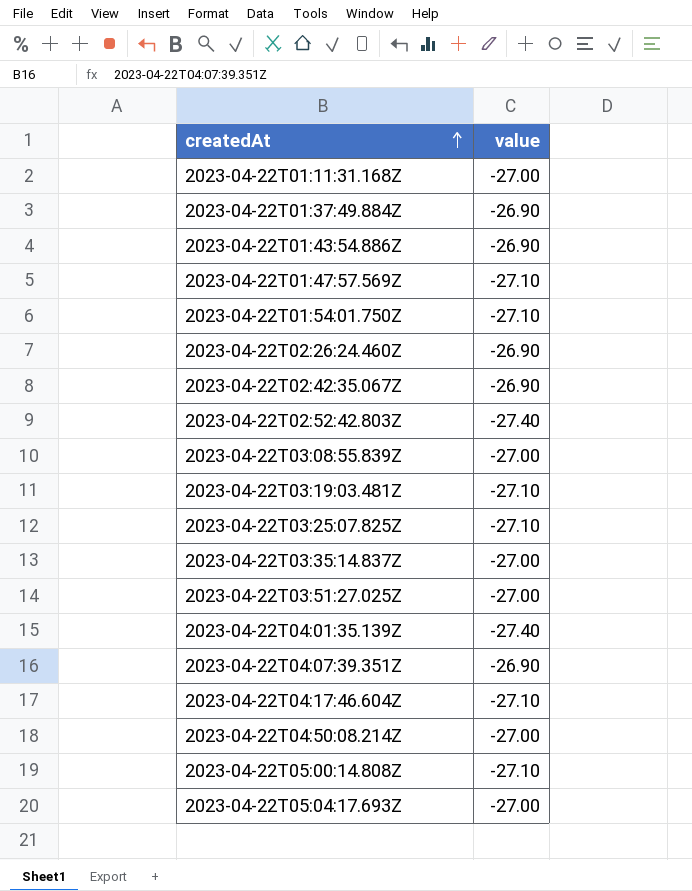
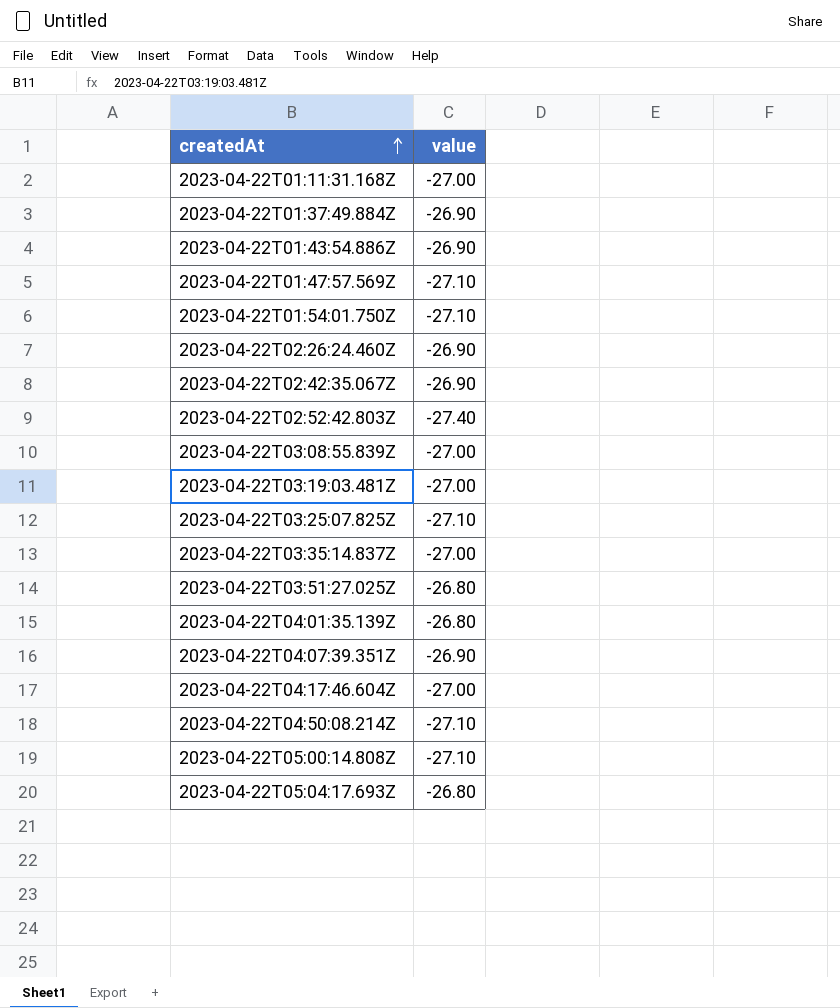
2023-04-22T03:19:03.481Z | value: -27.10 -> -27.00
2023-04-22T03:51:27.025Z | value: -27.00 -> -26.80
2023-04-22T04:01:35.139Z | value: -27.40 -> -26.80
2023-04-22T04:17:46.604Z | value: -27.10 -> -27.00
2023-04-22T04:50:08.214Z | value: -27.00 -> -27.10
2023-04-22T05:04:17.693Z | value: -27.00 -> -26.80

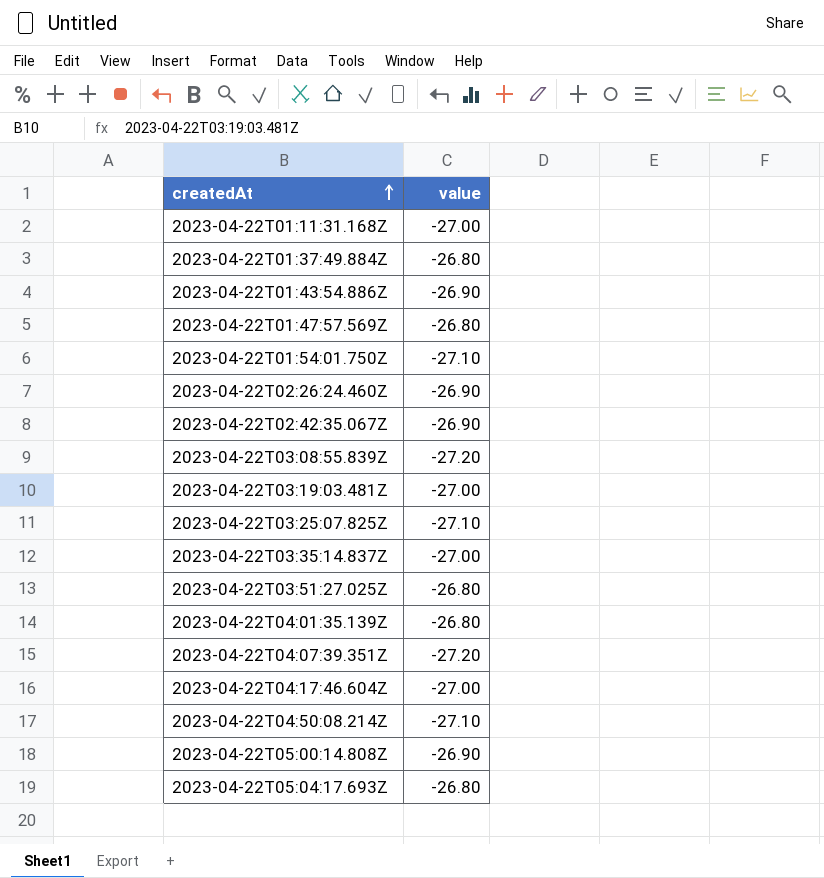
row 2023-04-22T02:52:42.803Z: -27.40 -> none
2023-04-22T01:37:49.884Z | value: -26.90 -> -26.80
2023-04-22T01:47:57.569Z | value: -27.10 -> -26.80
2023-04-22T03:08:55.839Z | value: -27.00 -> -27.20
2023-04-22T04:07:39.351Z | value: -26.90 -> -27.20
2023-04-22T05:00:14.808Z | value: -27.10 -> -26.90

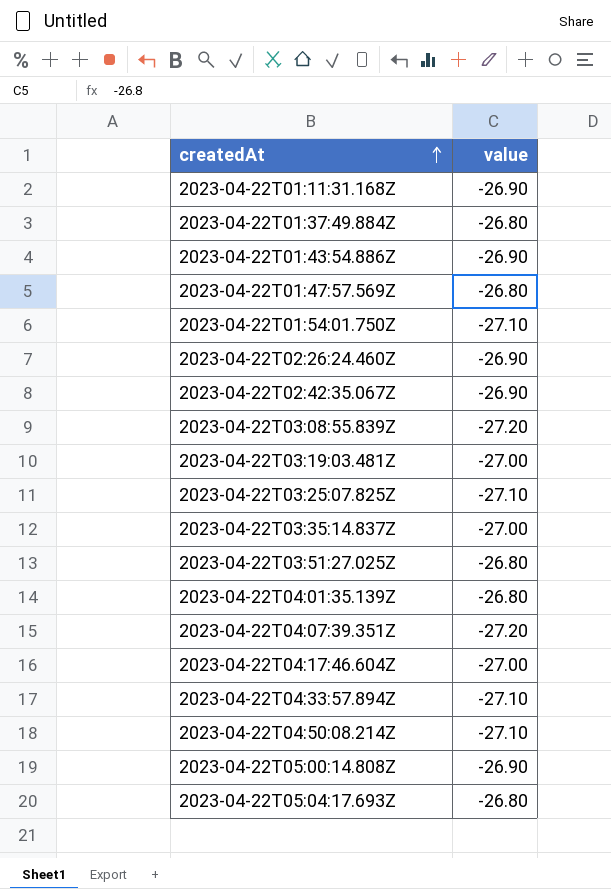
2023-04-22T01:11:31.168Z | value: -27.00 -> -26.90
row 2023-04-22T04:33:57.894Z: none -> -27.10

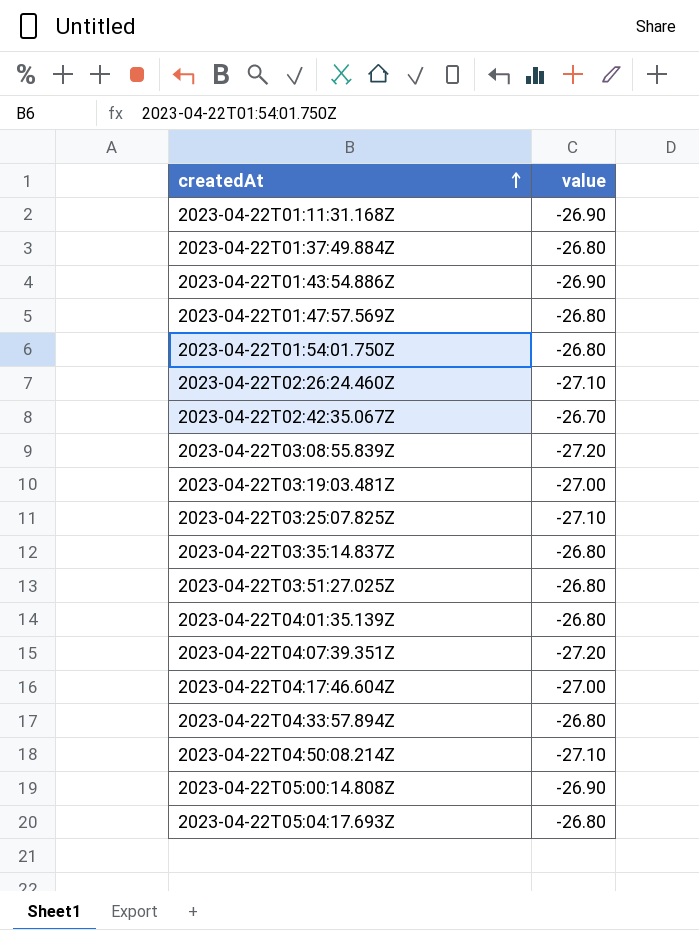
2023-04-22T01:54:01.750Z | value: -27.10 -> -26.80
2023-04-22T02:26:24.460Z | value: -26.90 -> -27.10
2023-04-22T02:42:35.067Z | value: -26.90 -> -26.70
2023-04-22T03:35:14.837Z | value: -27.00 -> -26.80
2023-04-22T04:33:57.894Z | value: -27.10 -> -26.80

